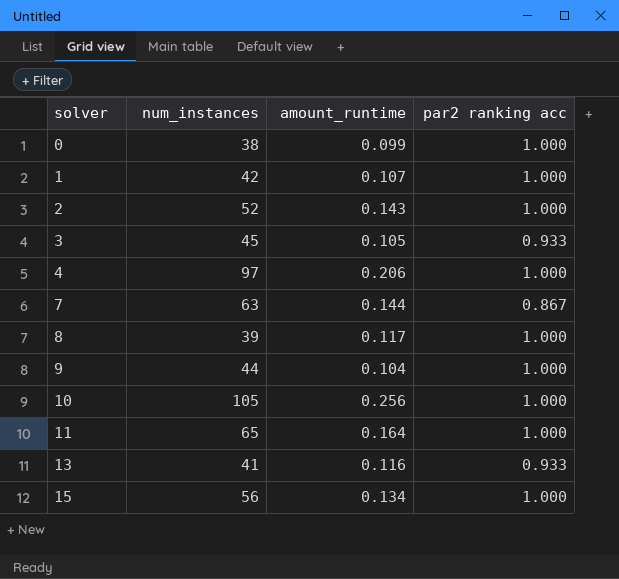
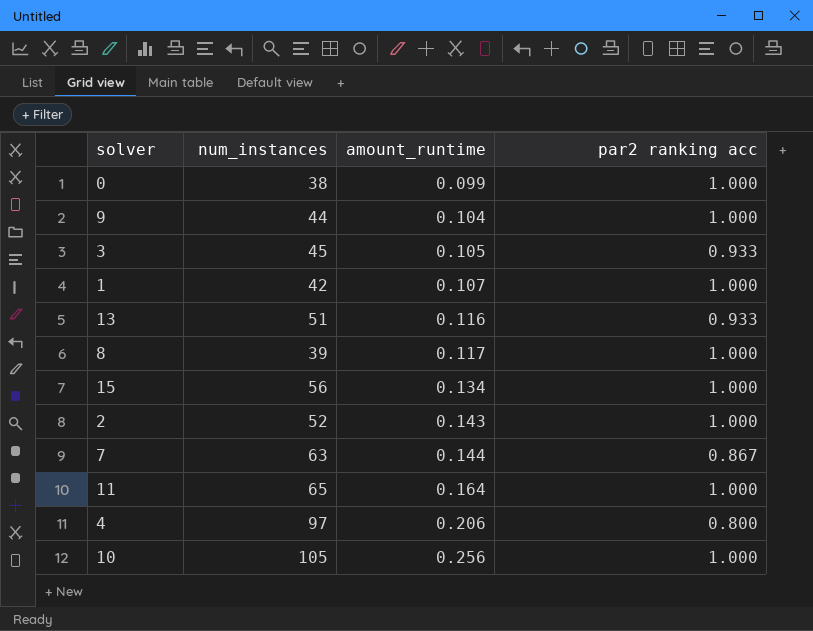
row order: solver ascending -> amount_runtime ascending
13 | num_instances: 41 -> 51
4 | par2 ranking acc: 1.000 -> 0.800

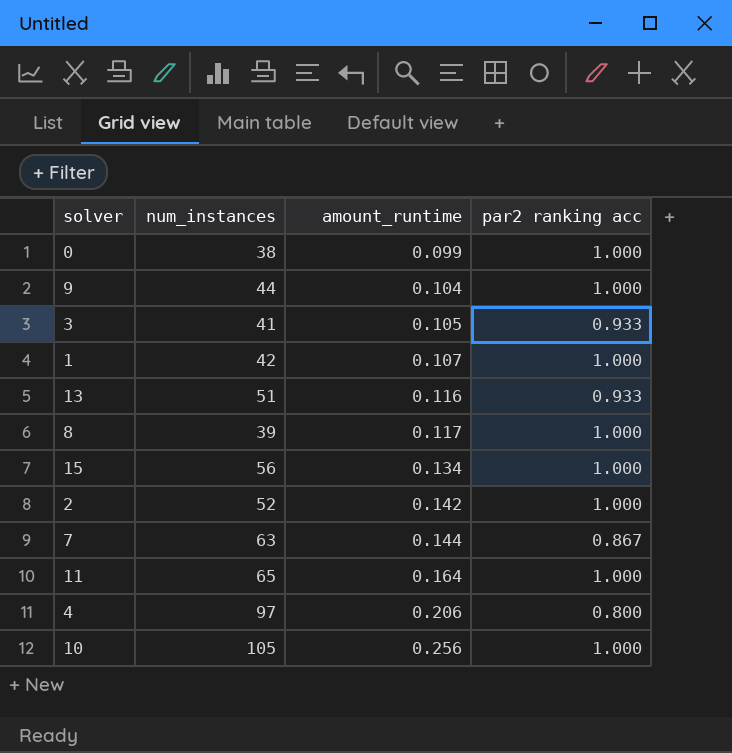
3 | num_instances: 45 -> 41
2 | amount_runtime: 0.143 -> 0.142

